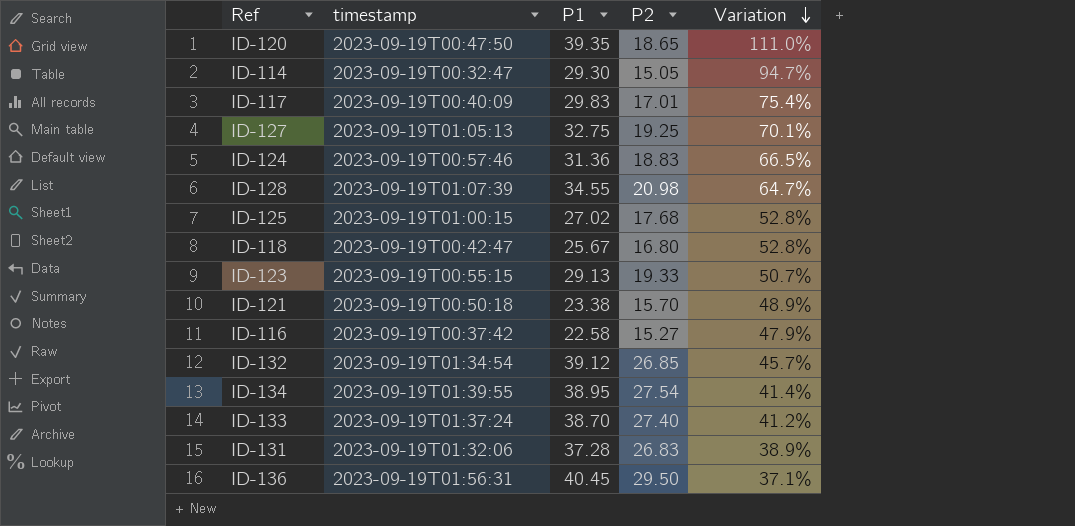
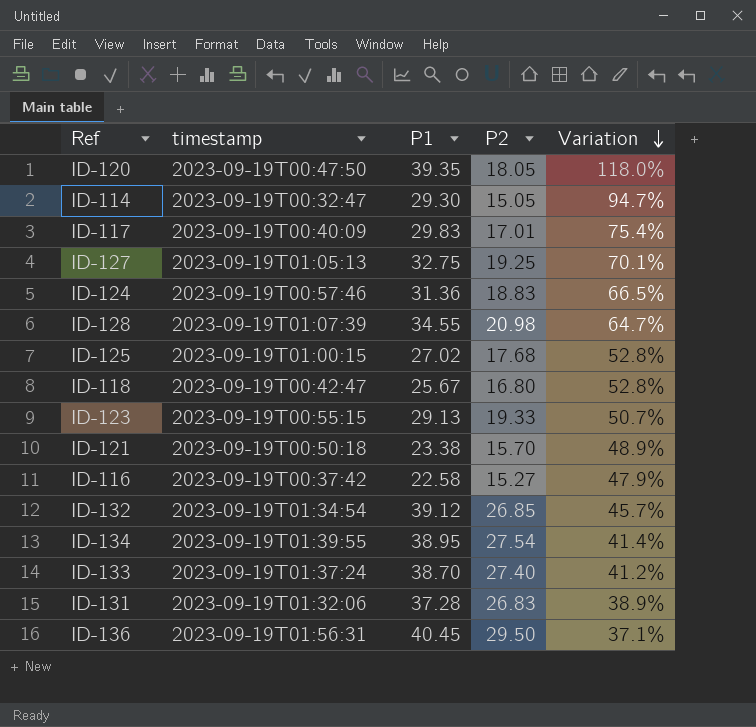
ID-120 | P2: 18.65 -> 18.05
ID-120 | Variation: 111.0% -> 118.0%

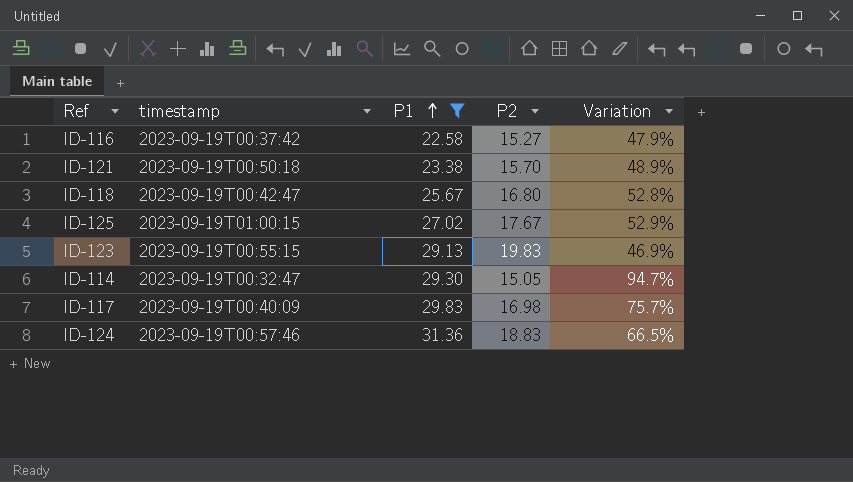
filter: none -> P1 <= 31.36
row order: Variation descending -> P1 ascending
ID-125 | P2: 17.68 -> 17.67
ID-125 | Variation: 52.8% -> 52.9%
ID-123 | P2: 19.33 -> 19.83
ID-123 | Variation: 50.7% -> 46.9%
ID-117 | P2: 17.01 -> 16.98
ID-117 | Variation: 75.4% -> 75.7%

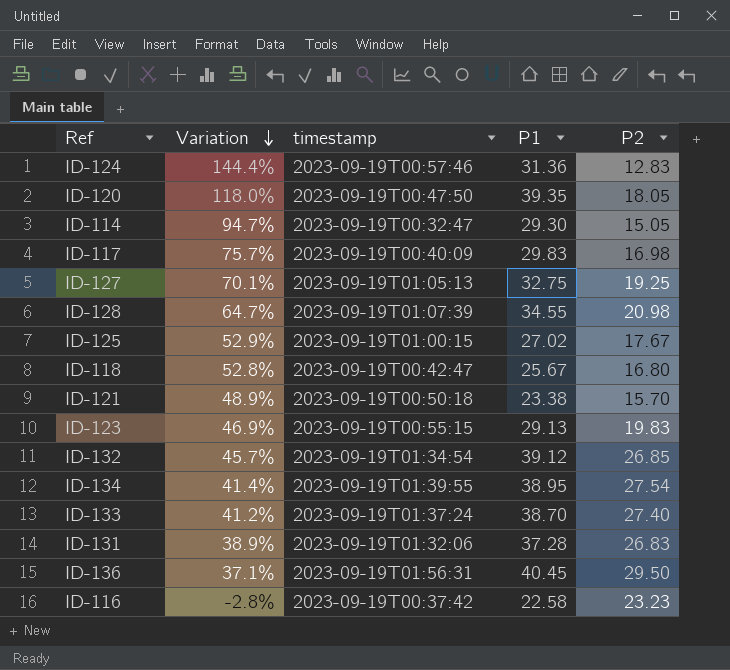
filter: P1 <= 31.36 -> none
row order: P1 ascending -> Variation descending
column Variation | position: 5 -> 2
ID-124 | Variation: 66.5% -> 144.4%
ID-124 | P2: 18.83 -> 12.83
ID-116 | Variation: 47.9% -> -2.8%
ID-116 | P2: 15.27 -> 23.23

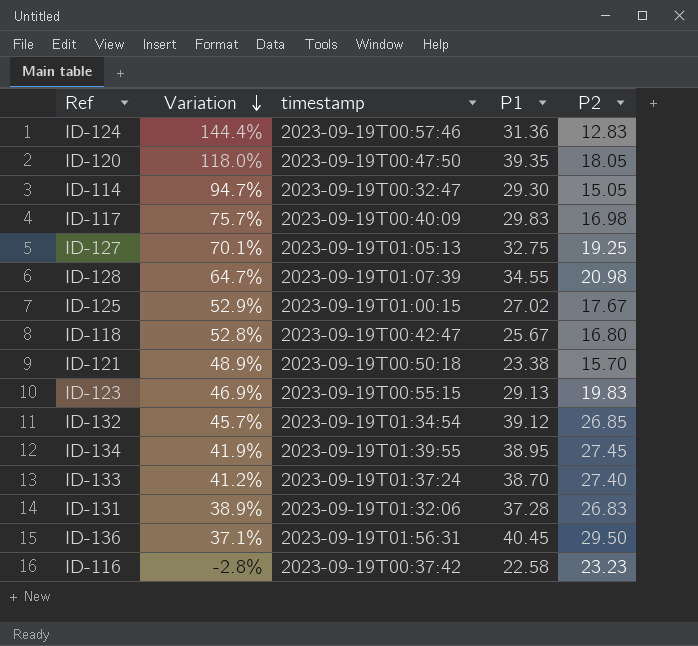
ID-134 | Variation: 41.4% -> 41.9%
ID-134 | P2: 27.54 -> 27.45

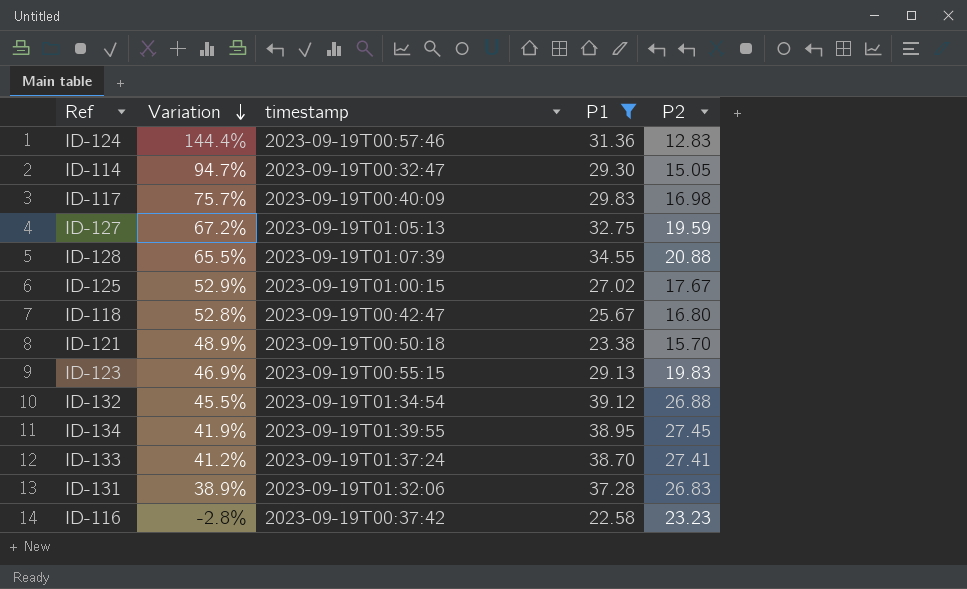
filter: none -> P1 <= 39.12
ID-127 | Variation: 70.1% -> 67.2%
ID-127 | P2: 19.25 -> 19.59
ID-128 | Variation: 64.7% -> 65.5%
ID-128 | P2: 20.98 -> 20.88
ID-132 | Variation: 45.7% -> 45.5%
ID-132 | P2: 26.85 -> 26.88
ID-133 | P2: 27.40 -> 27.41

